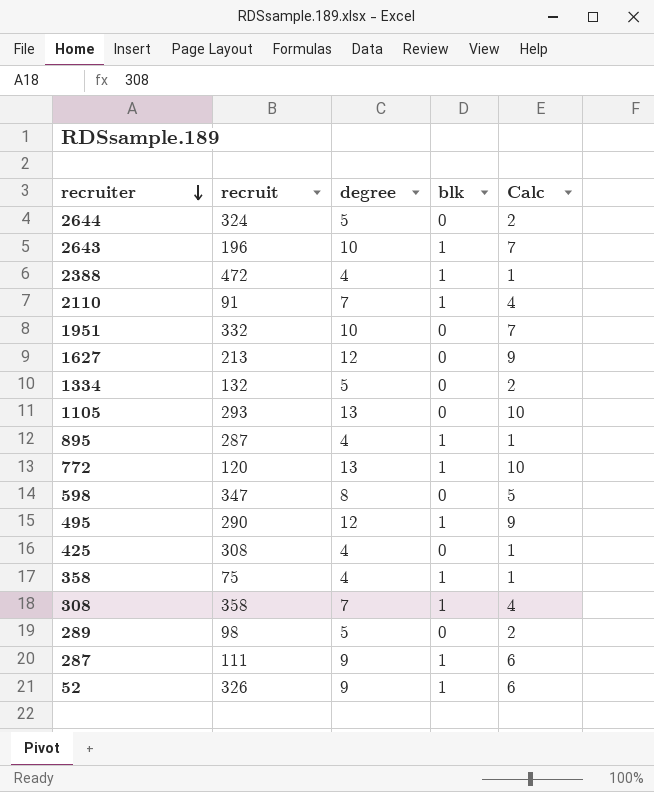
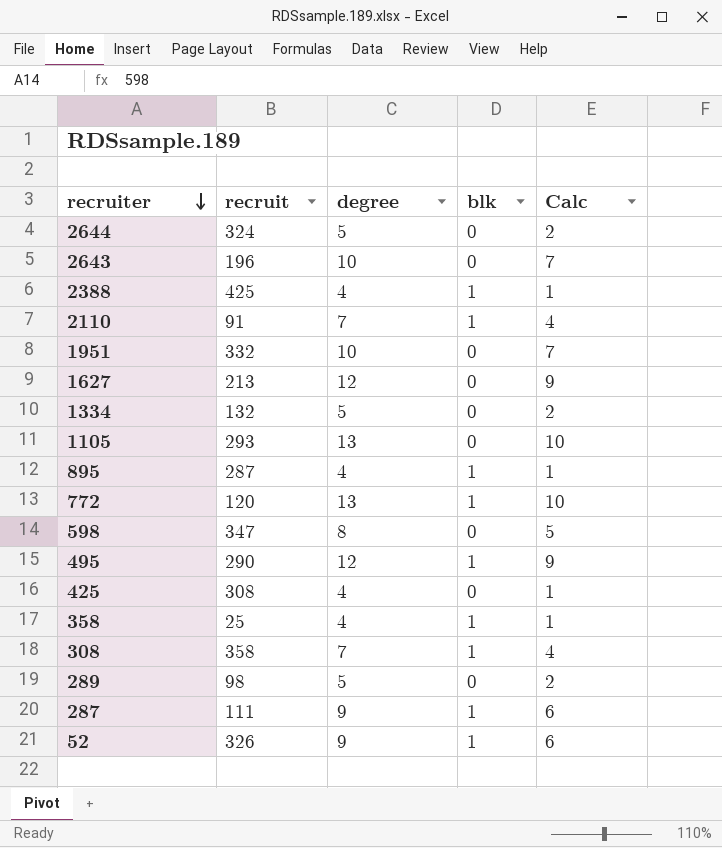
2643 | blk: 1 -> 0
2388 | recruit: 472 -> 425
358 | recruit: 75 -> 25

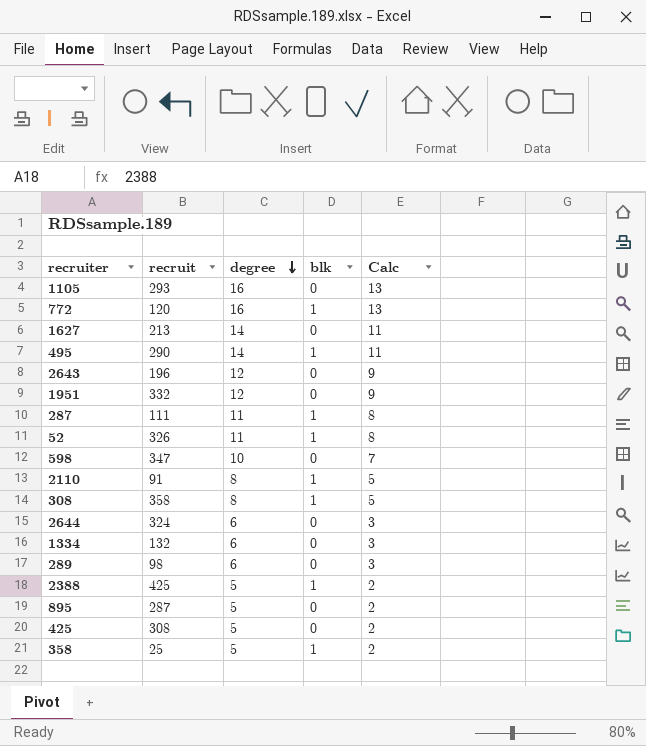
row order: recruiter descending -> degree descending
1105 | degree: 13 -> 16
1105 | Calc: 10 -> 13
772 | degree: 13 -> 16
772 | Calc: 10 -> 13
1627 | degree: 12 -> 14
1627 | Calc: 9 -> 11
495 | degree: 12 -> 14
495 | Calc: 9 -> 11
2643 | degree: 10 -> 12
2643 | Calc: 7 -> 9
1951 | degree: 10 -> 12
1951 | Calc: 7 -> 9
287 | degree: 9 -> 11
287 | Calc: 6 -> 8
52 | degree: 9 -> 11
52 | Calc: 6 -> 8
598 | degree: 8 -> 10
598 | Calc: 5 -> 7
2110 | degree: 7 -> 8
2110 | Calc: 4 -> 5
308 | degree: 7 -> 8
308 | Calc: 4 -> 5
2644 | degree: 5 -> 6
2644 | Calc: 2 -> 3
1334 | degree: 5 -> 6
1334 | Calc: 2 -> 3
289 | degree: 5 -> 6
289 | Calc: 2 -> 3
2388 | degree: 4 -> 5
2388 | Calc: 1 -> 2
895 | degree: 4 -> 5
895 | blk: 1 -> 0
895 | Calc: 1 -> 2
425 | degree: 4 -> 5
425 | Calc: 1 -> 2
358 | degree: 4 -> 5
358 | Calc: 1 -> 2

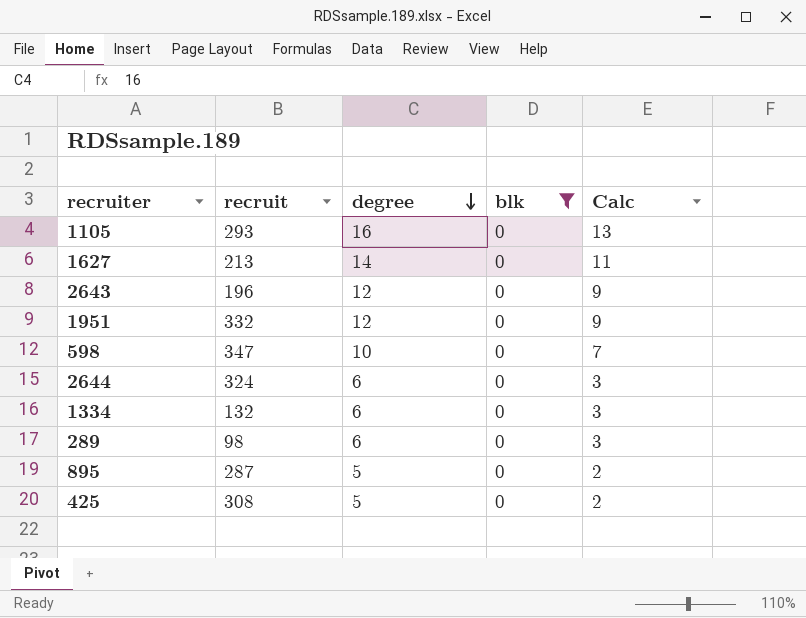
filter: none -> blk = 0

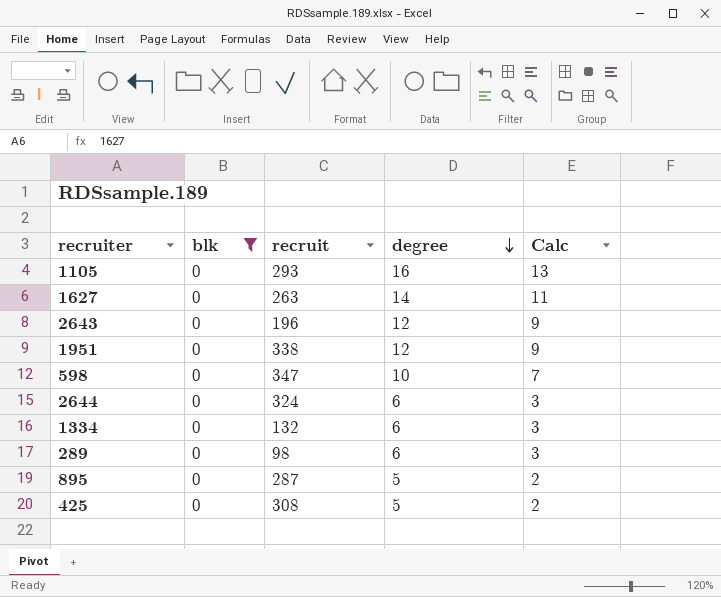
column blk | position: 4 -> 2
1627 | recruit: 213 -> 263
1951 | recruit: 332 -> 338

